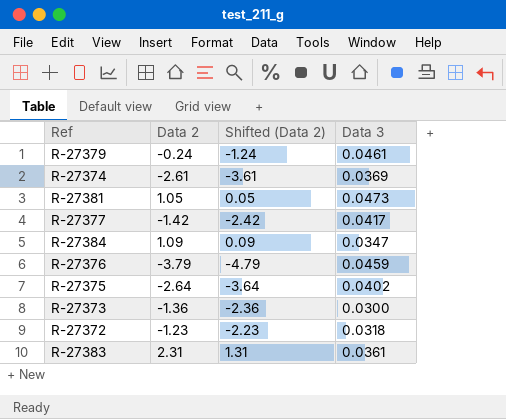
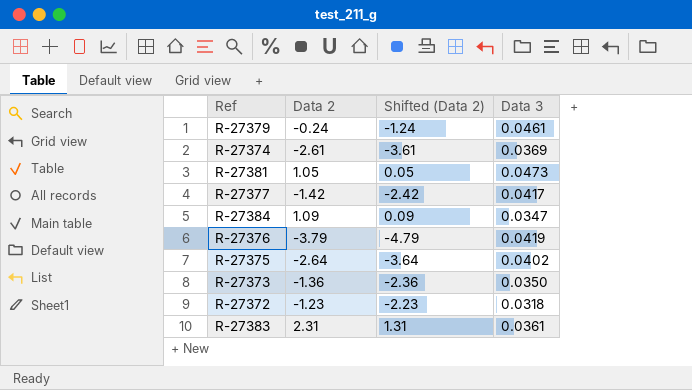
R-27376 | Data 3: 0.0459 -> 0.0419
R-27373 | Data 3: 0.0300 -> 0.0350

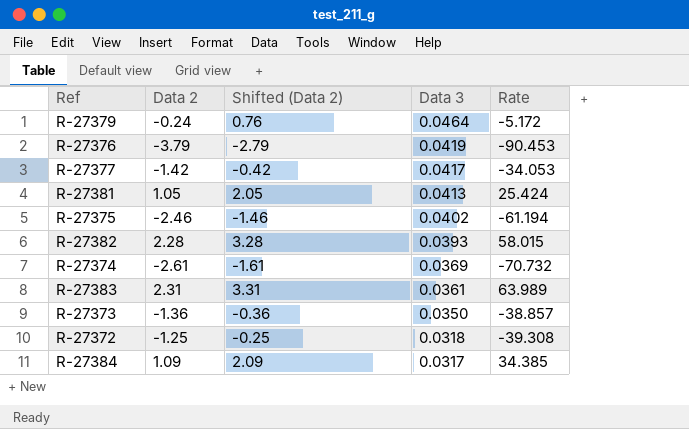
row order: none -> Data 3 descending
column Shifted (Data 2) | formula: [Data 2] - 1 -> [Data 2] + 1
column Rate | formula: none -> [Data 2] / [Data 3]
R-27379 | Data 3: 0.0461 -> 0.0464
R-27381 | Data 3: 0.0473 -> 0.0413
R-27375 | Data 2: -2.64 -> -2.46
row R-27382: none -> 2.28 | 3.28 | 0.0393 | 58.015
R-27372 | Data 2: -1.23 -> -1.25
R-27384 | Data 3: 0.0347 -> 0.0317

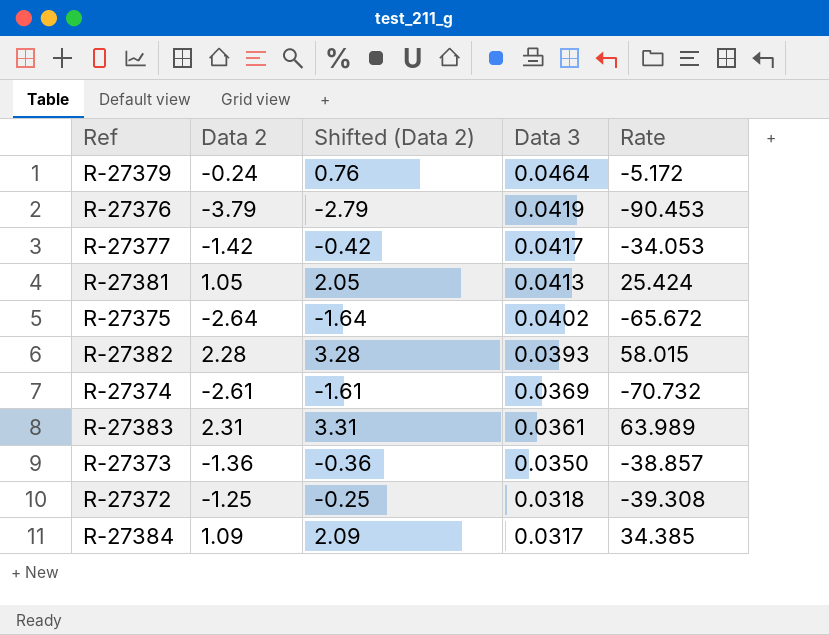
R-27375 | Data 2: -2.46 -> -2.64
R-27375 | Shifted (Data 2): -1.46 -> -1.64
R-27375 | Rate: -61.194 -> -65.672

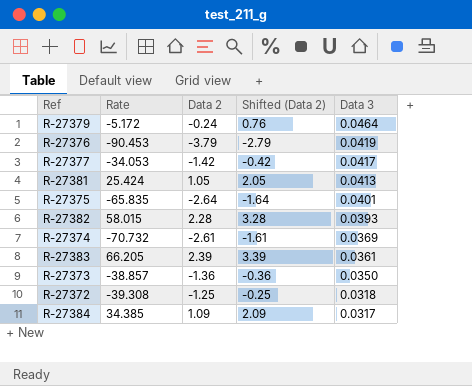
column Rate | position: 5 -> 2
R-27375 | Rate: -65.672 -> -65.835
R-27375 | Data 3: 0.0402 -> 0.0401
R-27383 | Rate: 63.989 -> 66.205
R-27383 | Data 2: 2.31 -> 2.39
R-27383 | Shifted (Data 2): 3.31 -> 3.39

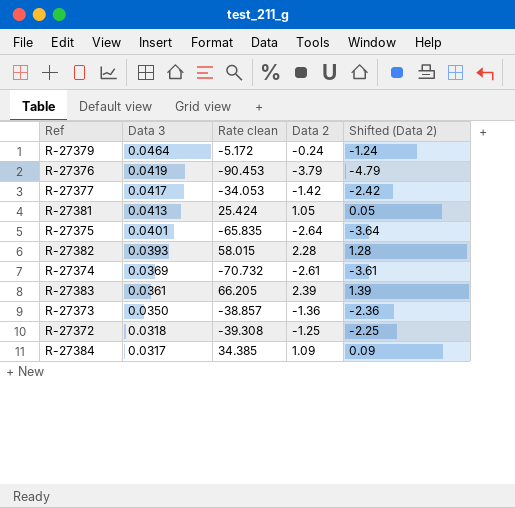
column Data 3 | position: 5 -> 2
column name: Rate -> Rate clean
column Shifted (Data 2) | formula: [Data 2] + 1 -> [Data 2] - 1

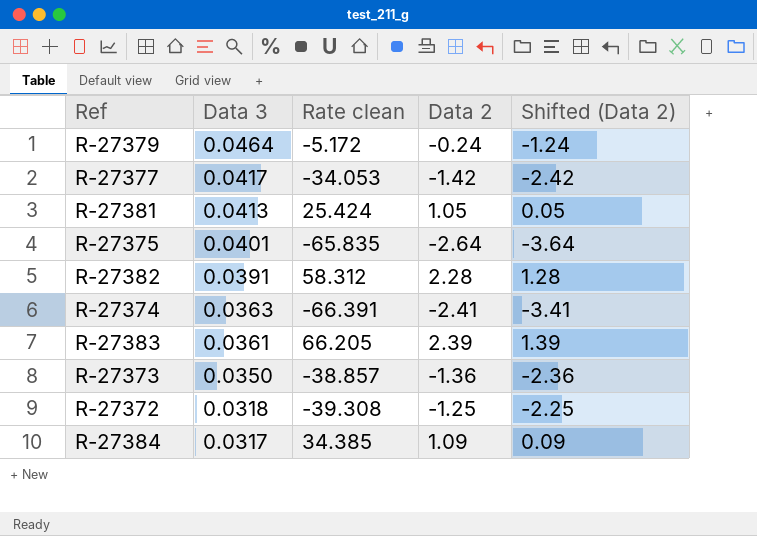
row R-27376: 0.0419 | -90.453 | -3.79 | -4.79 -> none
R-27382 | Data 3: 0.0393 -> 0.0391
R-27382 | Rate clean: 58.015 -> 58.312
R-27374 | Data 3: 0.0369 -> 0.0363
R-27374 | Rate clean: -70.732 -> -66.391
R-27374 | Data 2: -2.61 -> -2.41
R-27374 | Shifted (Data 2): -3.61 -> -3.41

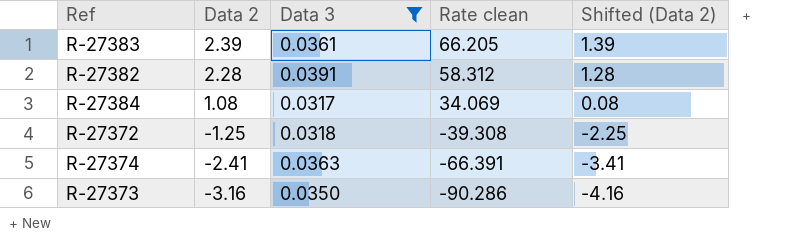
filter: none -> Data 3 <= 0.0391
row order: Data 3 descending -> Data 2 descending
column Data 2 | position: 4 -> 2
R-27384 | Data 2: 1.09 -> 1.08
R-27384 | Rate clean: 34.385 -> 34.069
R-27384 | Shifted (Data 2): 0.09 -> 0.08
R-27373 | Data 2: -1.36 -> -3.16
R-27373 | Rate clean: -38.857 -> -90.286
R-27373 | Shifted (Data 2): -2.36 -> -4.16

